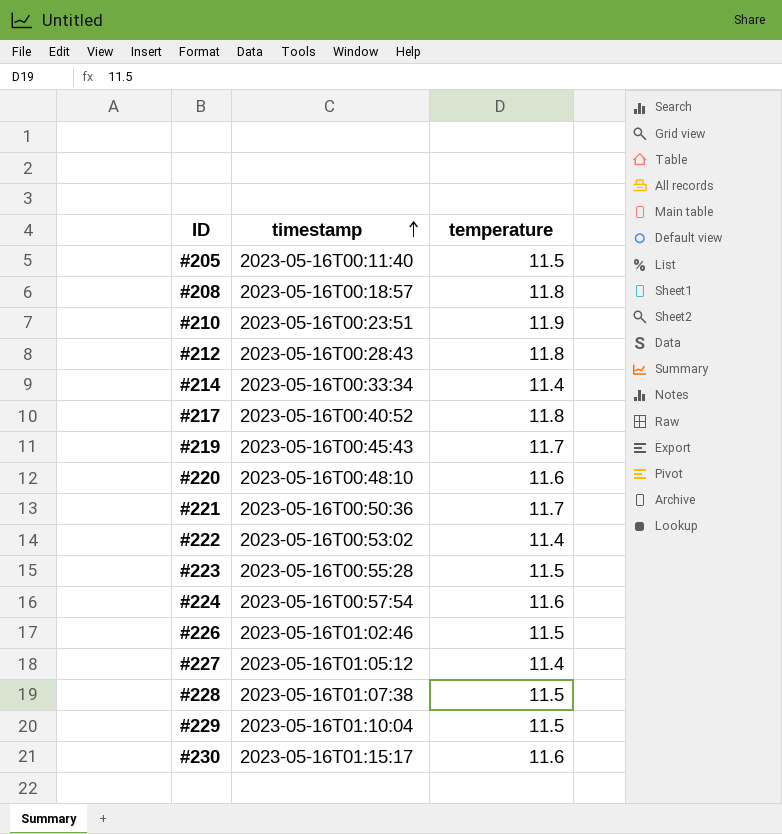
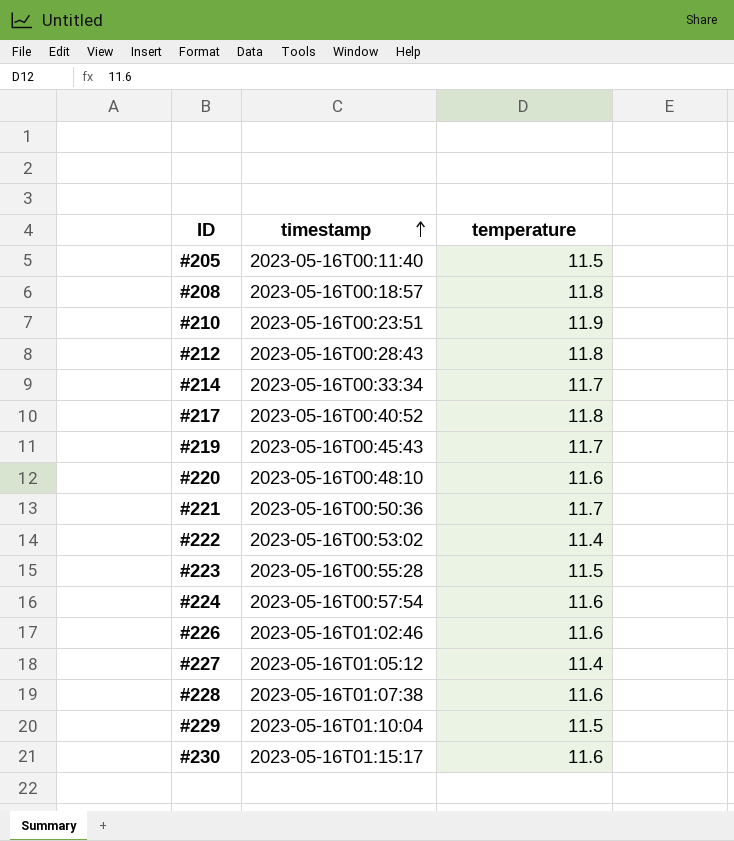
#214 | temperature: 11.4 -> 11.7
#226 | temperature: 11.5 -> 11.6
#228 | temperature: 11.5 -> 11.6

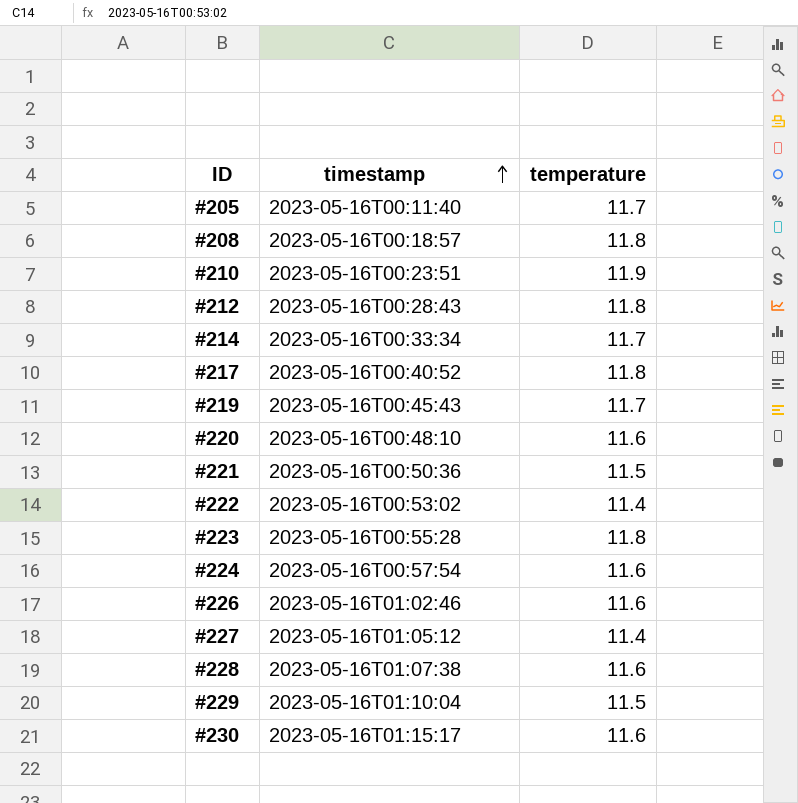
#205 | temperature: 11.5 -> 11.7
#221 | temperature: 11.7 -> 11.5
#223 | temperature: 11.5 -> 11.8

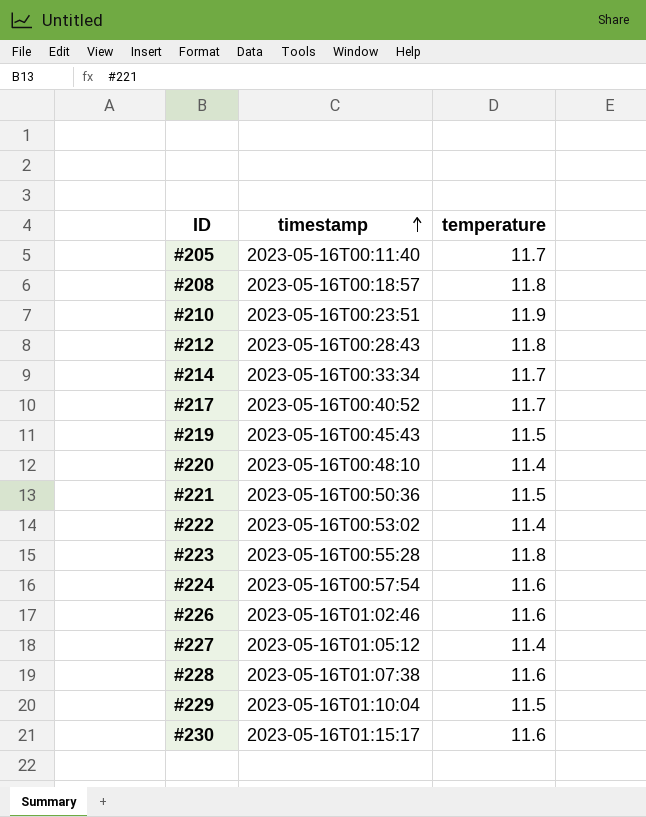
#217 | temperature: 11.8 -> 11.7
#219 | temperature: 11.7 -> 11.5
#220 | temperature: 11.6 -> 11.4

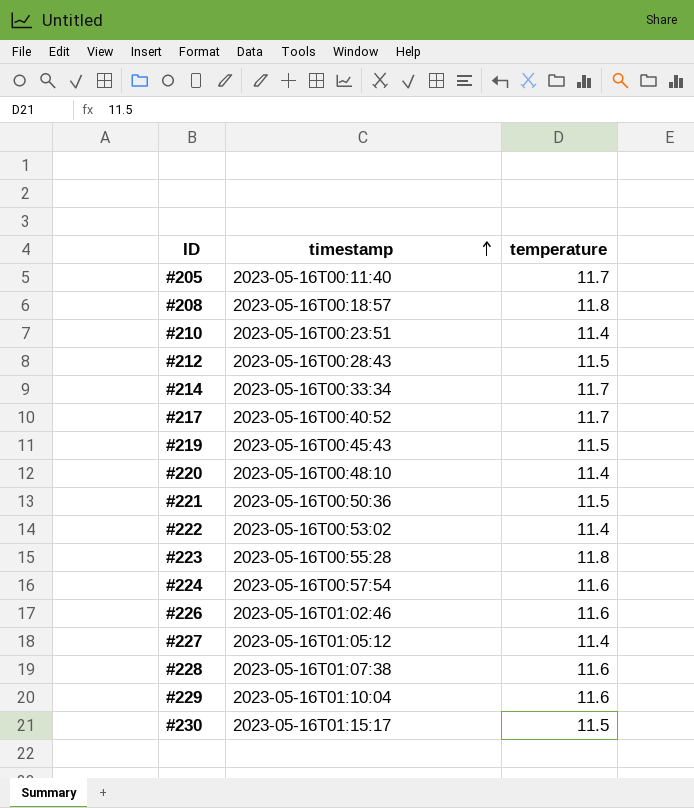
#210 | temperature: 11.9 -> 11.4
#212 | temperature: 11.8 -> 11.5
#229 | temperature: 11.5 -> 11.6
#230 | temperature: 11.6 -> 11.5

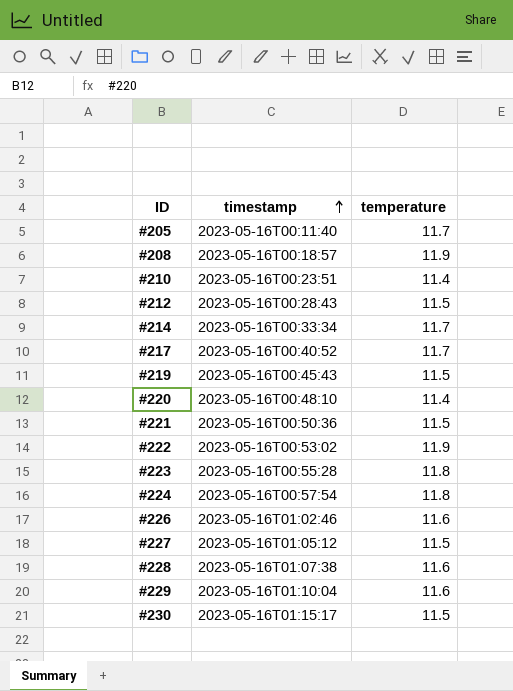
#208 | temperature: 11.8 -> 11.9
#222 | temperature: 11.4 -> 11.9
#224 | temperature: 11.6 -> 11.8
#227 | temperature: 11.4 -> 11.5

